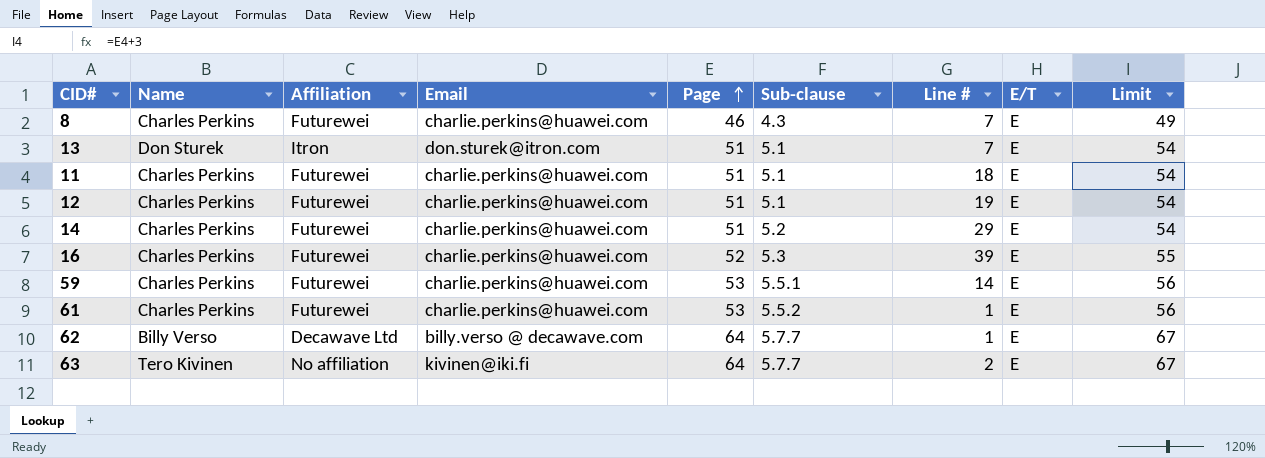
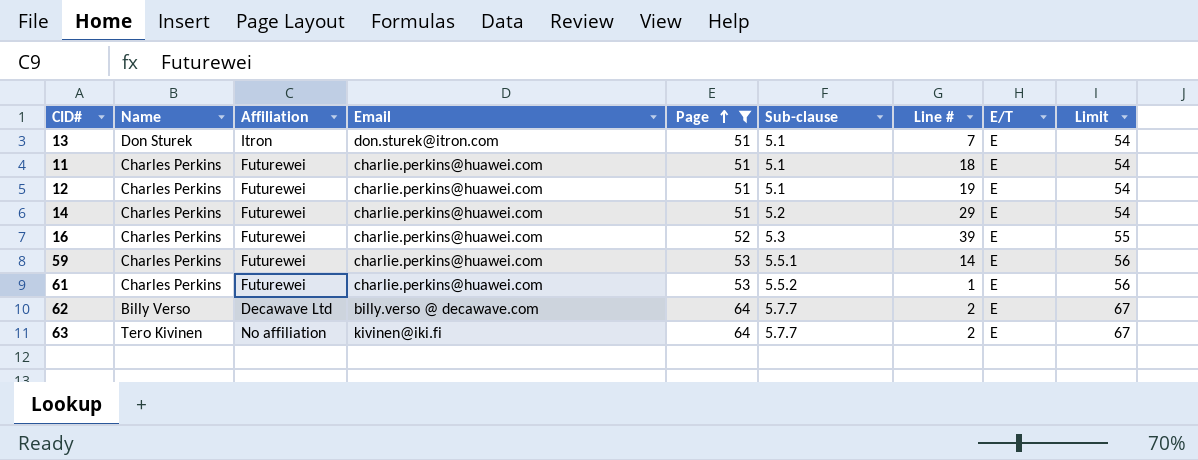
filter: none -> Page != 46
62 | Line #: 1 -> 2

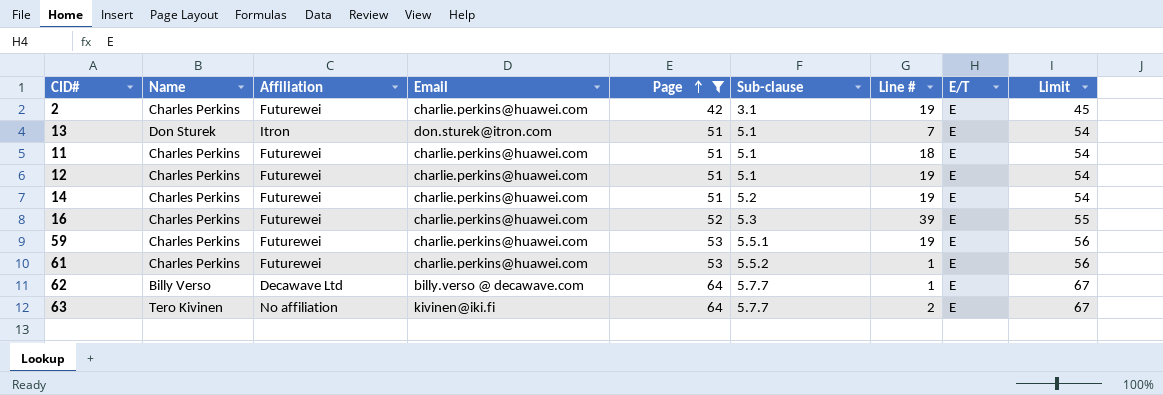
row 2: none -> Charles Perkins | Futurewei | charlie.perkins@huawei.com | 42 | 3.1 | 19 | E | 45
14 | Line #: 29 -> 19
59 | Line #: 14 -> 19
62 | Line #: 2 -> 1

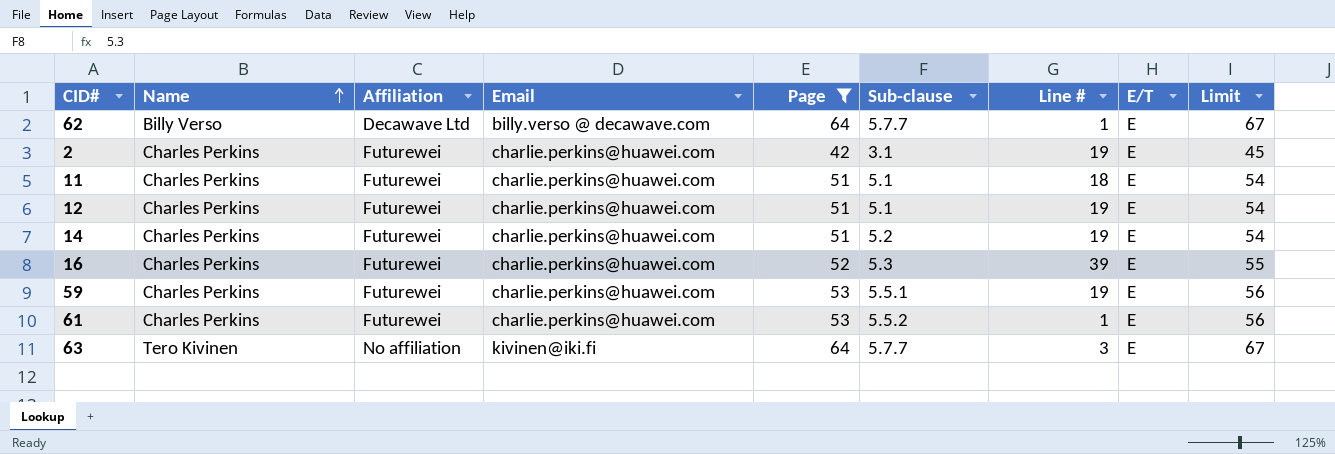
row order: Page ascending -> Name ascending
row 13: Don Sturek | Itron | don.sturek@itron.com | 51 | 5.1 | 7 | E | 54 -> none
63 | Line #: 2 -> 3

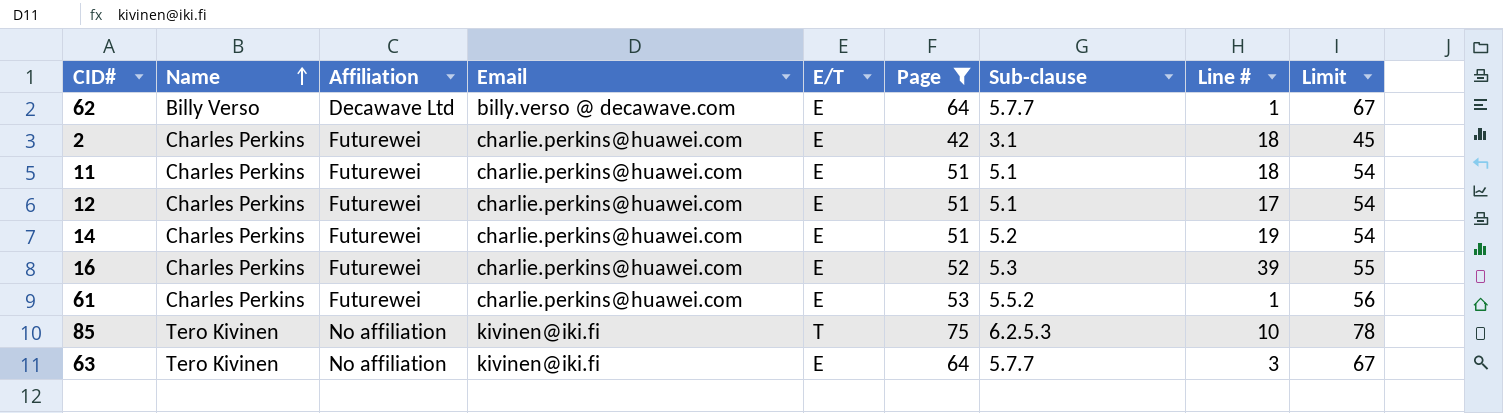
column E/T | position: 8 -> 5
row 59: Charles Perkins | Futurewei | charlie.perkins@huawei.com | 53 | 5.5.1 | 19 | E | 56 -> none
2 | Line #: 19 -> 18
12 | Line #: 19 -> 17
row 85: none -> Tero Kivinen | No affiliation | kivinen@iki.fi | T | 75 | 6.2.5.3 | 10 | 78

